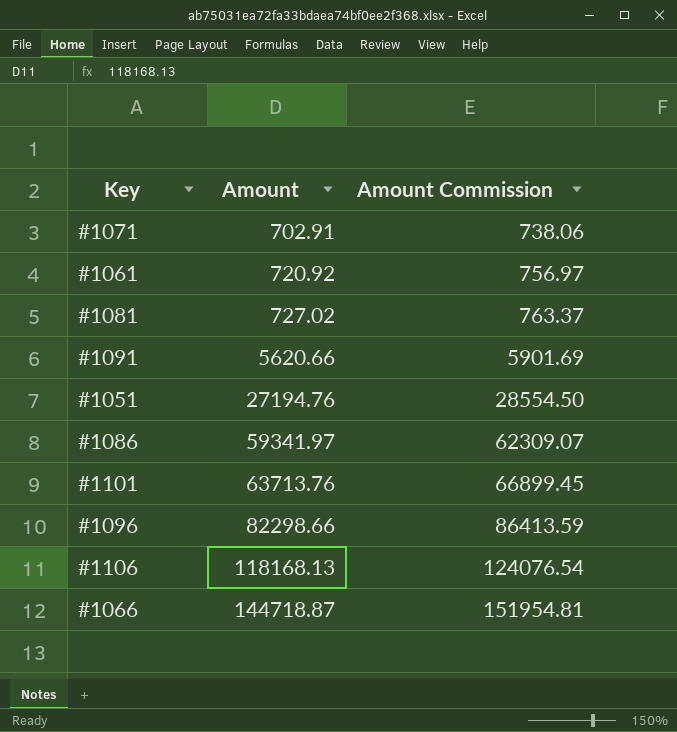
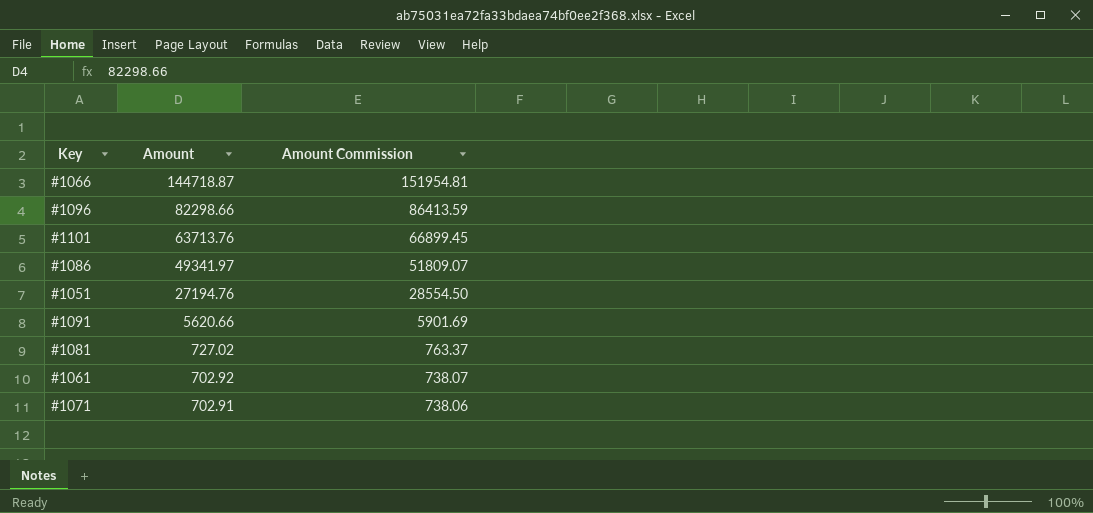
row order: Amount ascending -> Amount descending
row #1106: 118168.13 | 124076.54 -> none
#1086 | Amount: 59341.97 -> 49341.97
#1086 | Amount Commission: 62309.07 -> 51809.07
#1061 | Amount: 720.92 -> 702.92
#1061 | Amount Commission: 756.97 -> 738.07

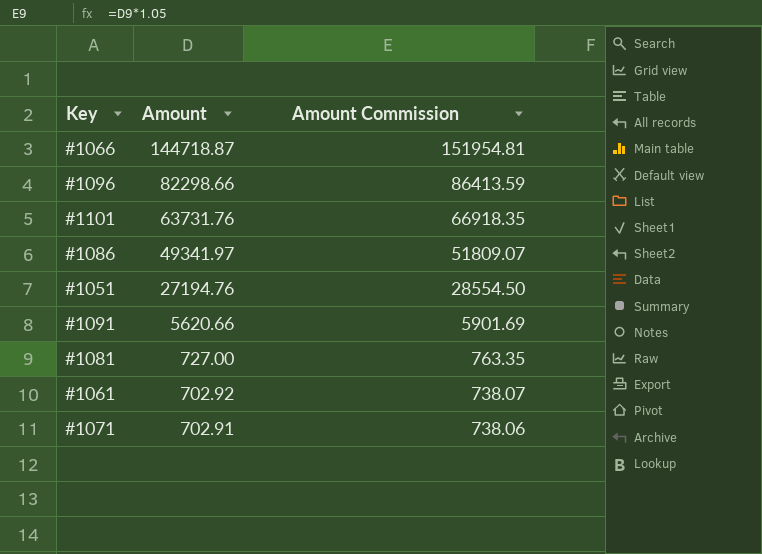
#1101 | Amount: 63713.76 -> 63731.76
#1101 | Amount Commission: 66899.45 -> 66918.35
#1081 | Amount: 727.02 -> 727.00
#1081 | Amount Commission: 763.37 -> 763.35

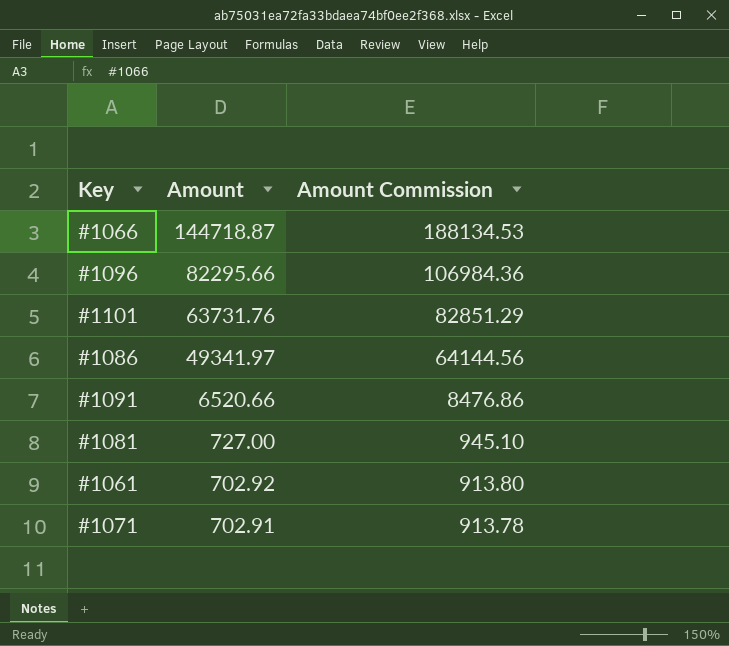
column Amount Commission | formula: [Amount] * 1.05 -> [Amount] * 1.3
row #1051: 27194.76 | 28554.50 -> none
#1096 | Amount: 82298.66 -> 82295.66
#1091 | Amount: 5620.66 -> 6520.66

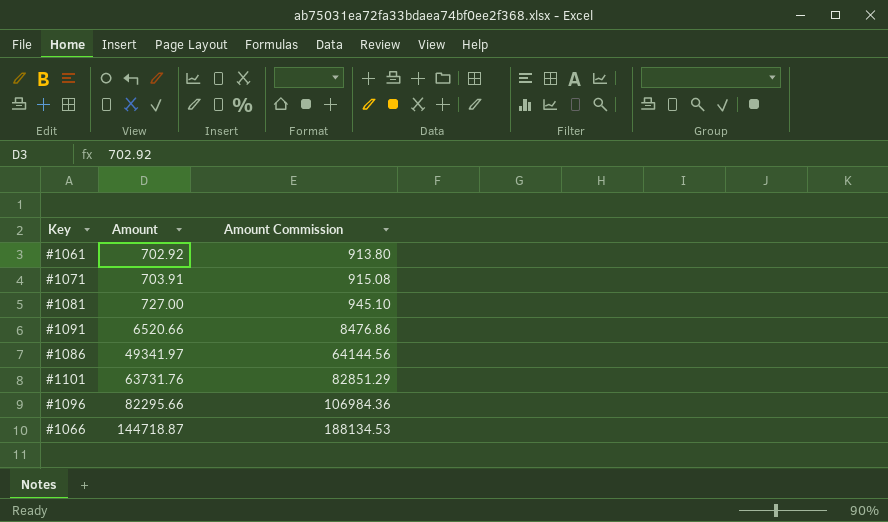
row order: Amount descending -> Amount ascending
#1071 | Amount: 702.91 -> 703.91
#1071 | Amount Commission: 913.78 -> 915.08

